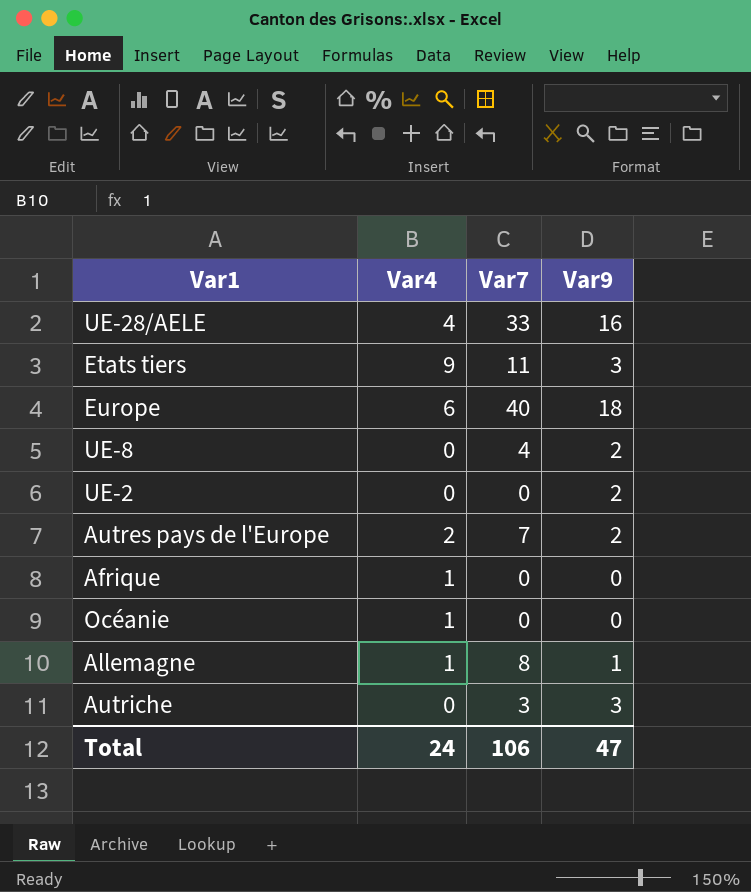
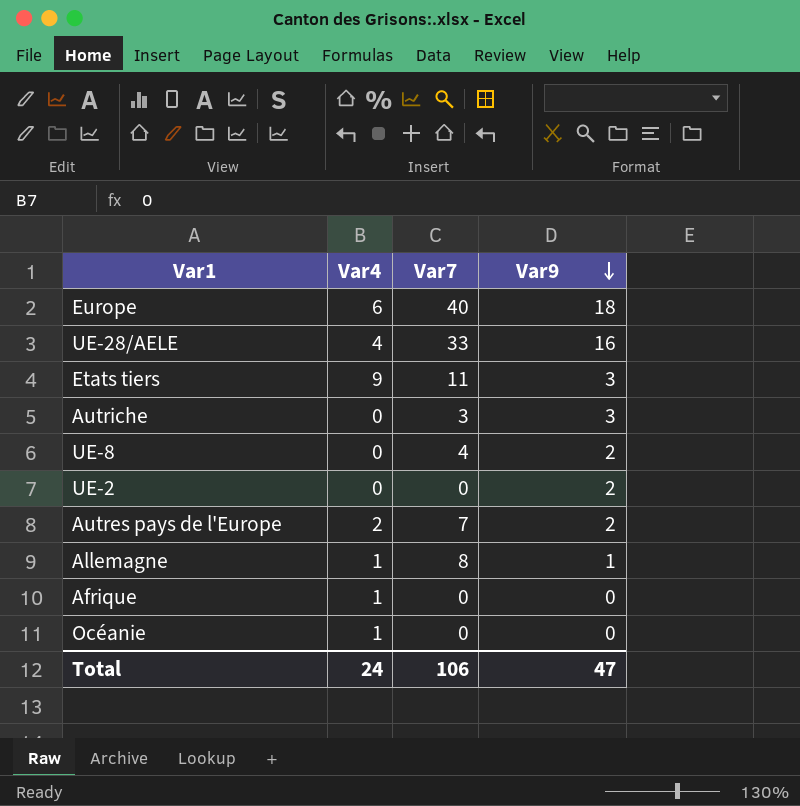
row order: none -> Var9 descending

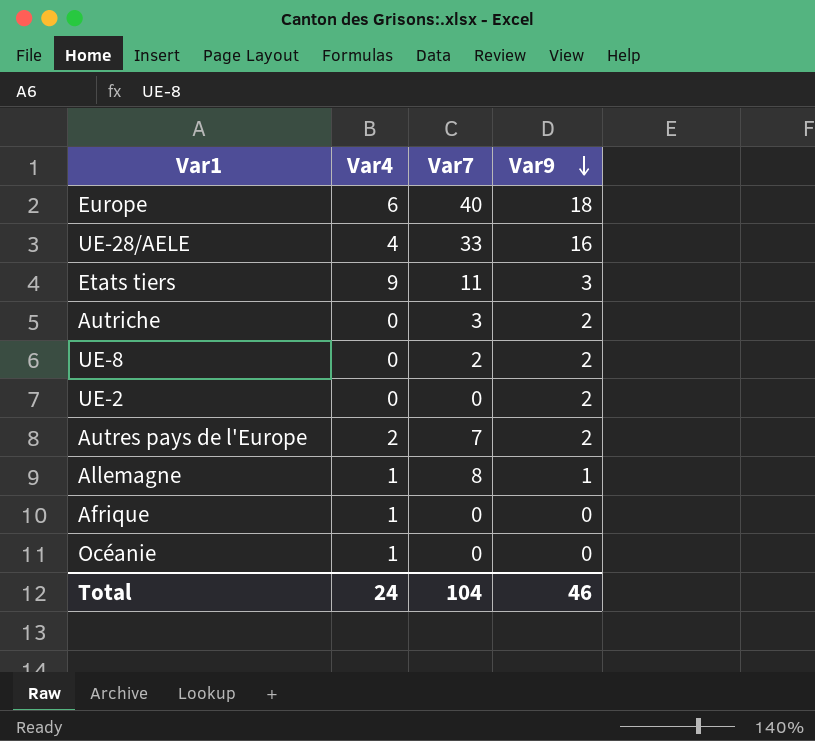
Autriche | Var9: 3 -> 2
UE-8 | Var7: 4 -> 2
Total | Var7: 106 -> 104
Total | Var9: 47 -> 46

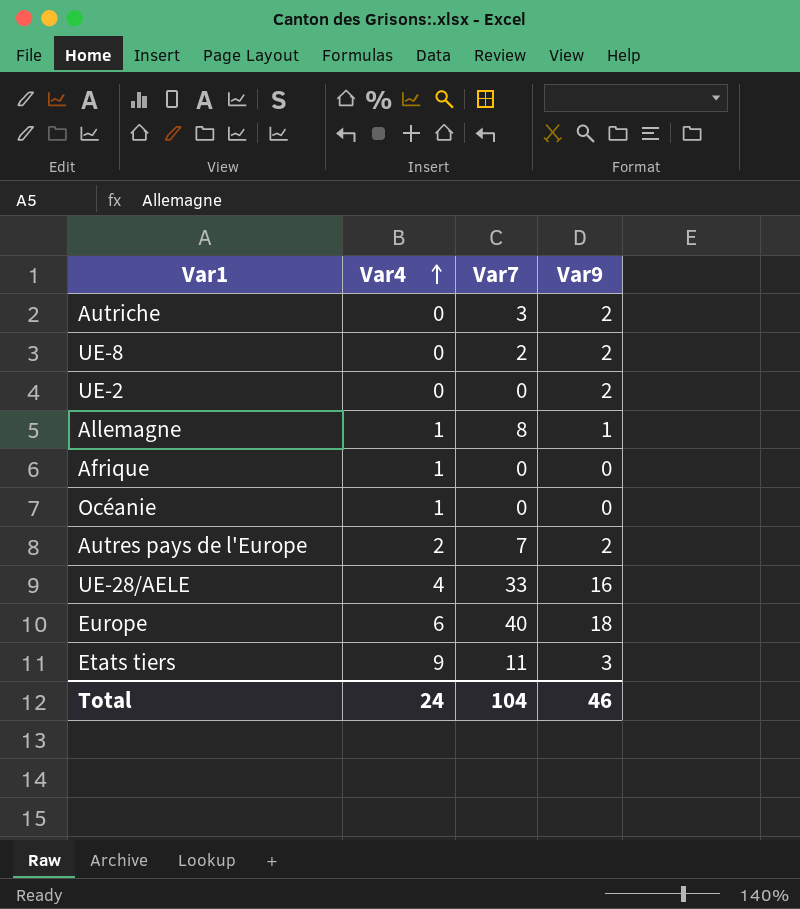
row order: Var9 descending -> Var4 ascending

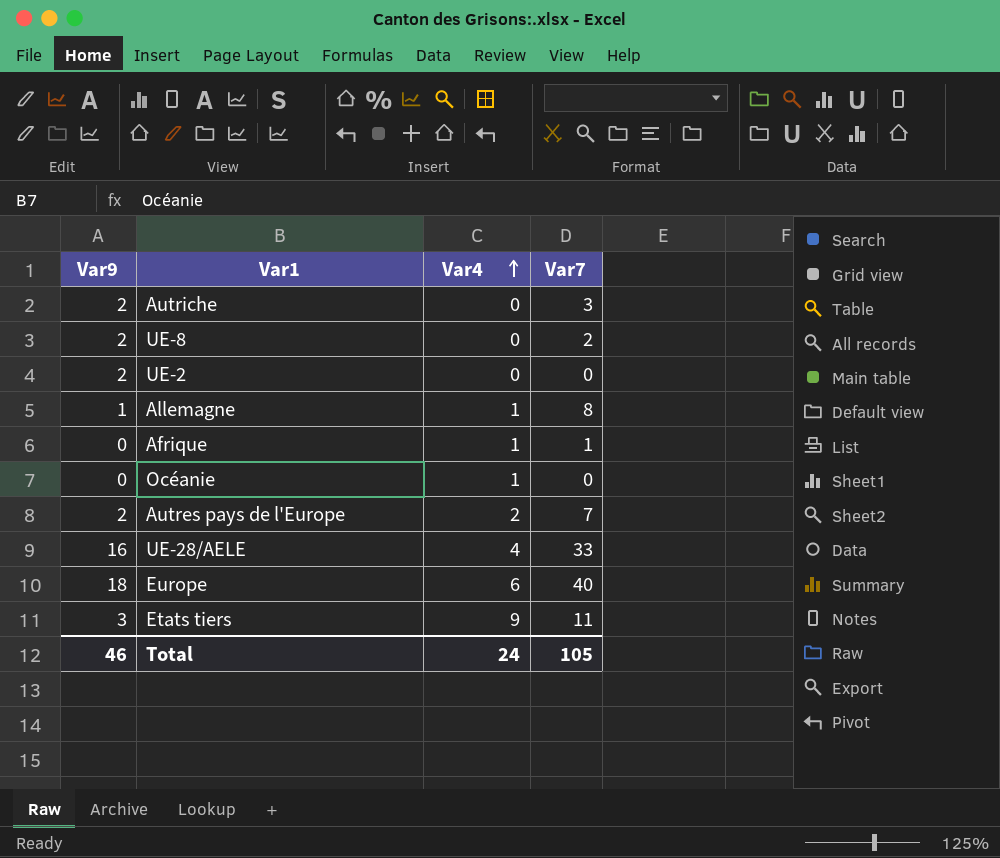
column Var9 | position: 4 -> 1
Afrique | Var7: 0 -> 1
Total | Var7: 104 -> 105

